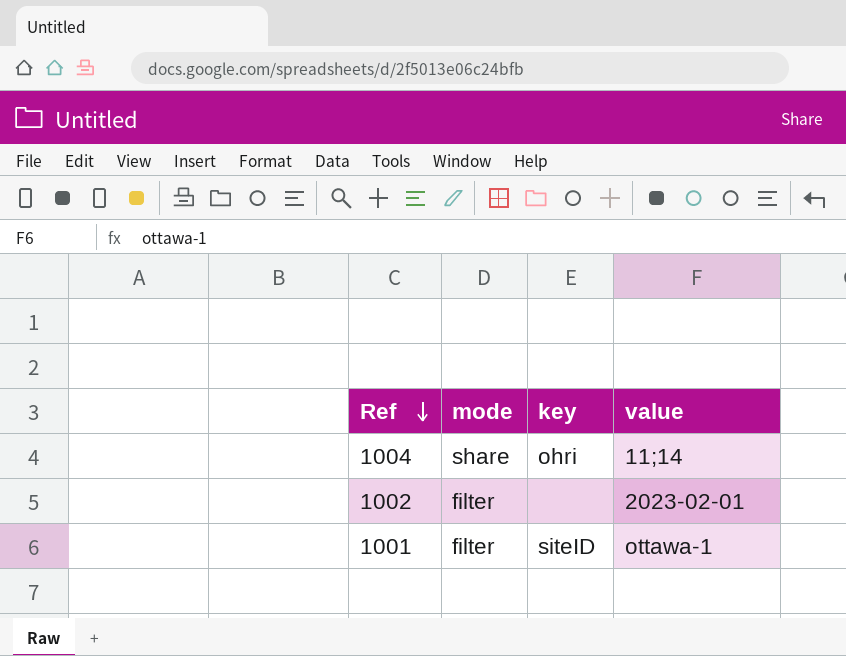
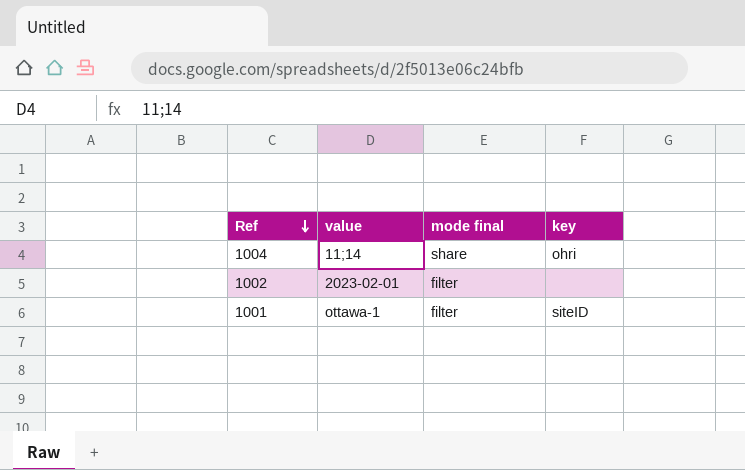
column value | position: 4 -> 2
column name: mode -> mode final

